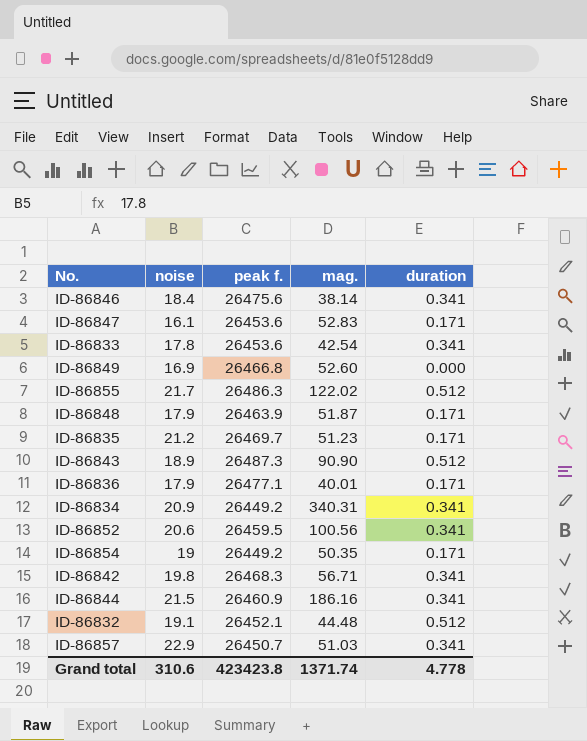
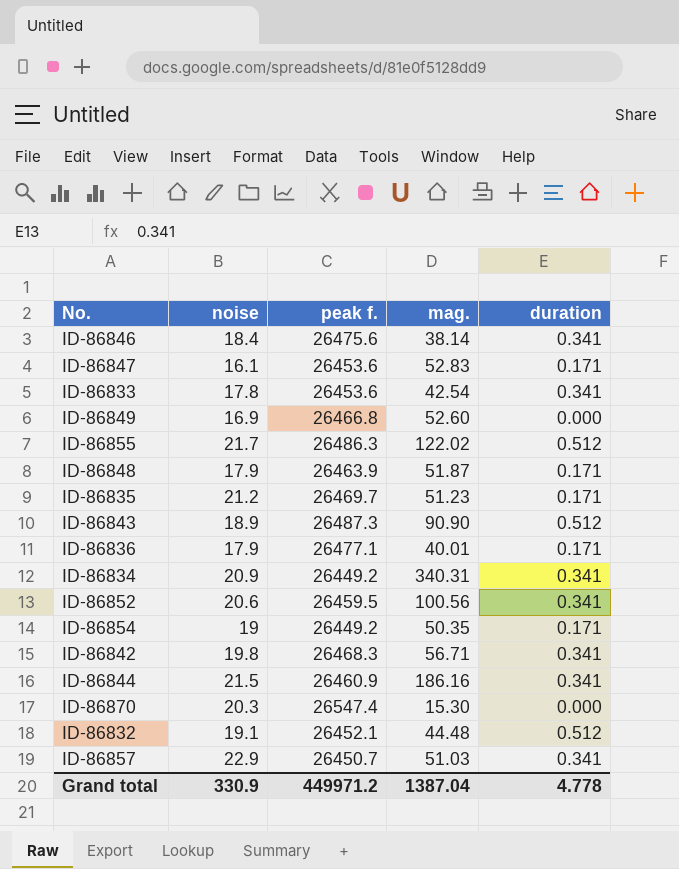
row ID-86870: none -> 20.3 | 26547.4 | 15.30 | 0.000
Grand total | noise: 310.6 -> 330.9
Grand total | peak f.: 423423.8 -> 449971.2
Grand total | mag.: 1371.74 -> 1387.04

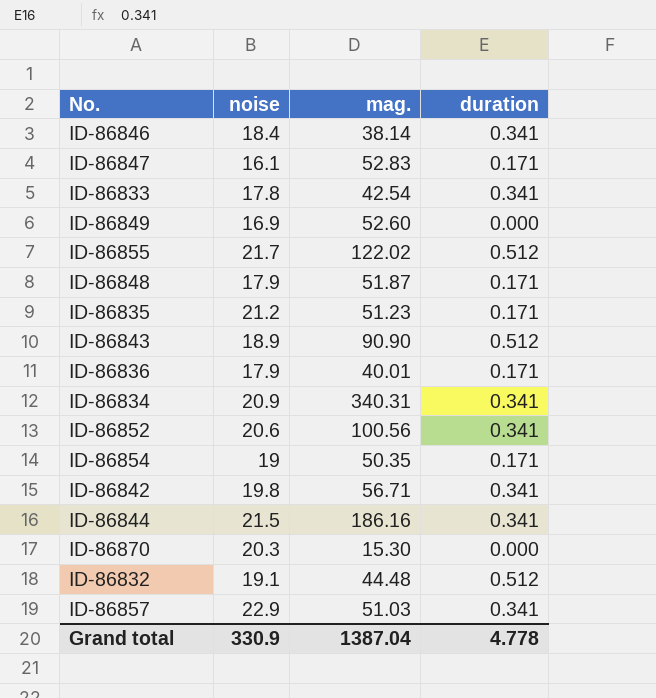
column peak f. | position: 3 -> none

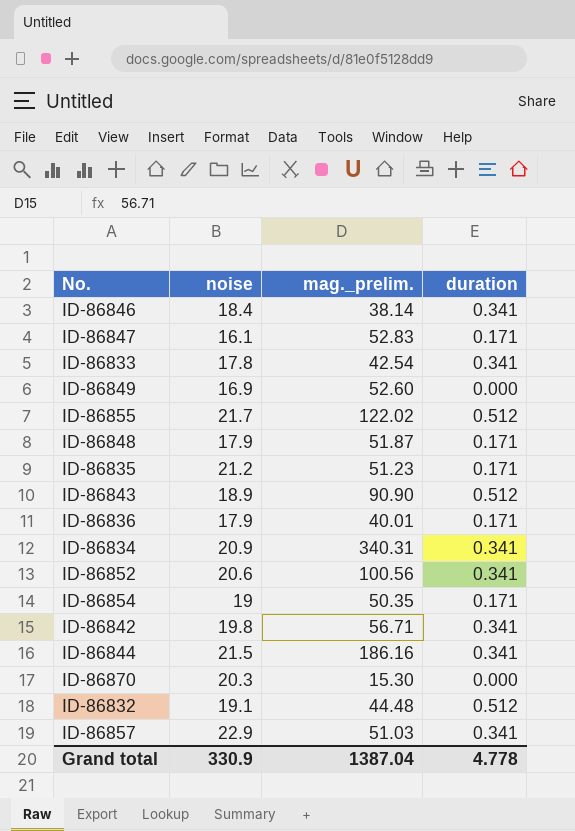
column name: mag. -> mag._prelim.

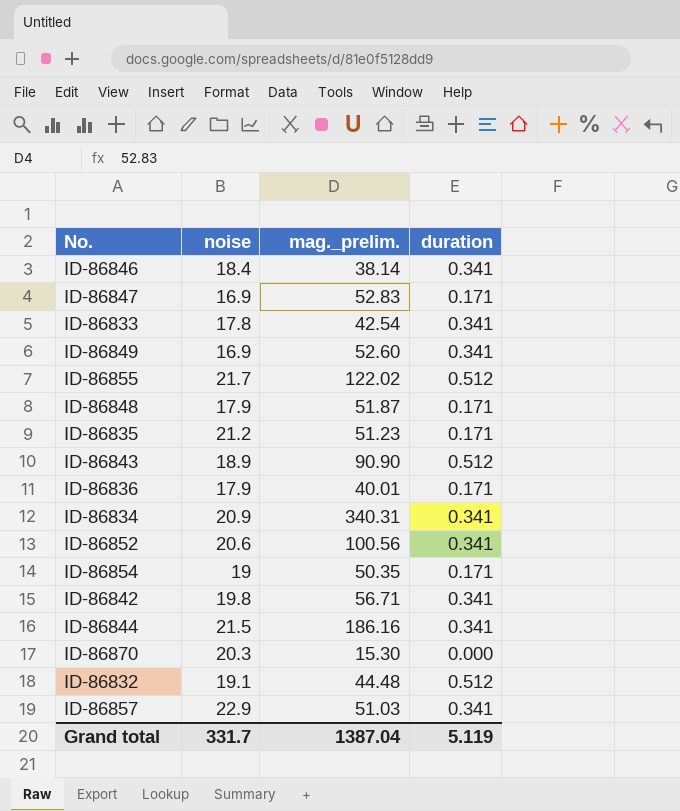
ID-86847 | noise: 16.1 -> 16.9
ID-86849 | duration: 0.000 -> 0.341
Grand total | noise: 330.9 -> 331.7
Grand total | duration: 4.778 -> 5.119

